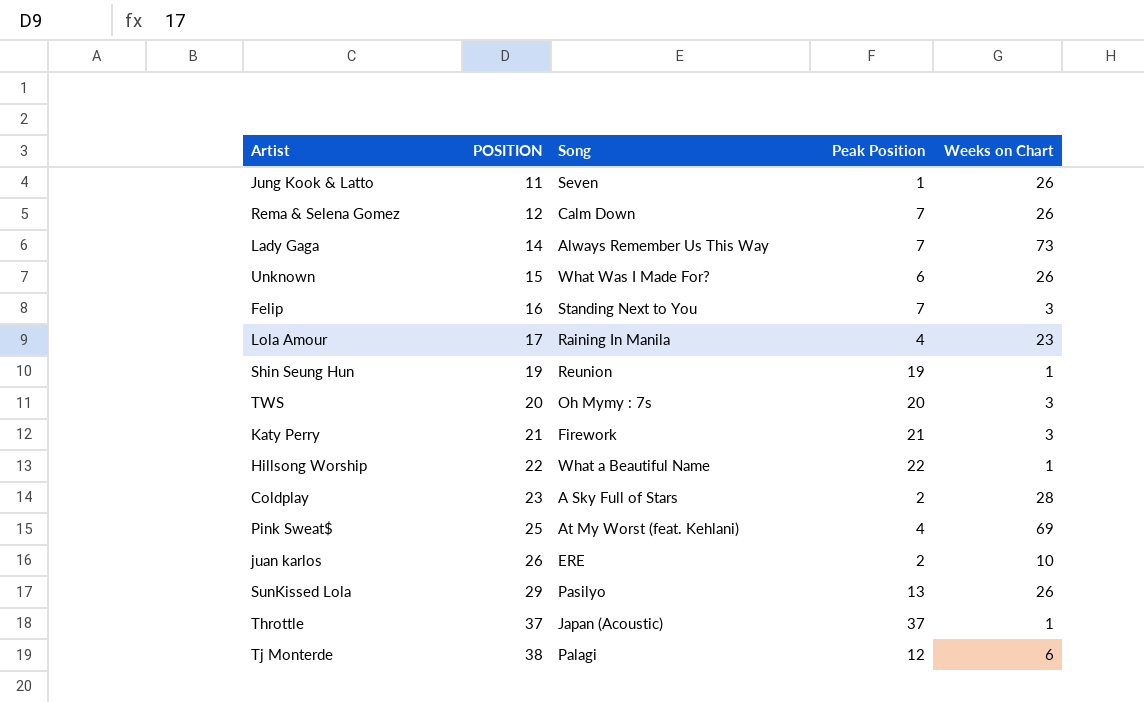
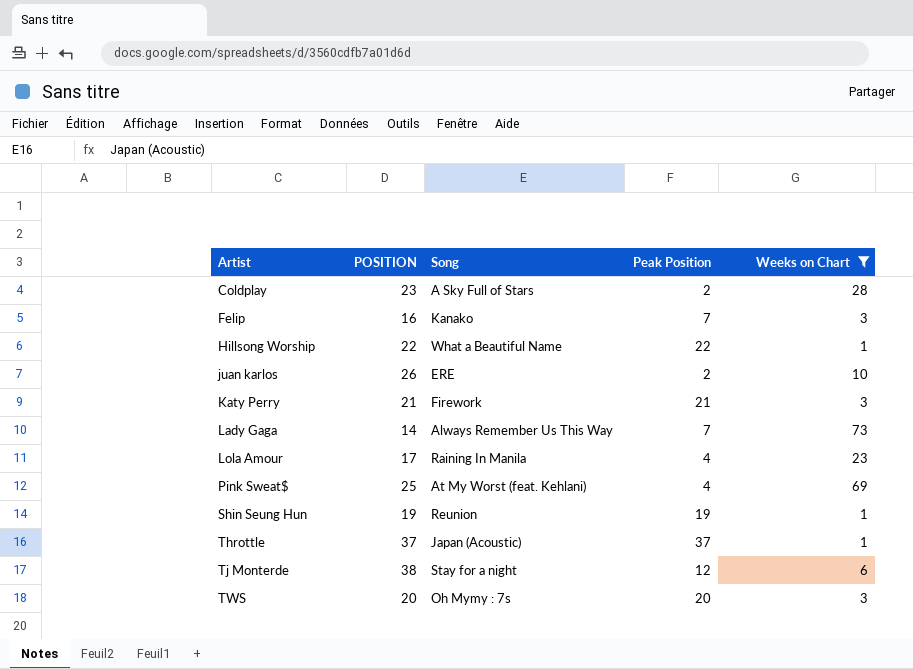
filter: none -> Weeks on Chart != 26
row order: POSITION ascending -> Artist ascending
Felip | Song: Standing Next to You -> Kanako
Tj Monterde | Song: Palagi -> Stay for a night

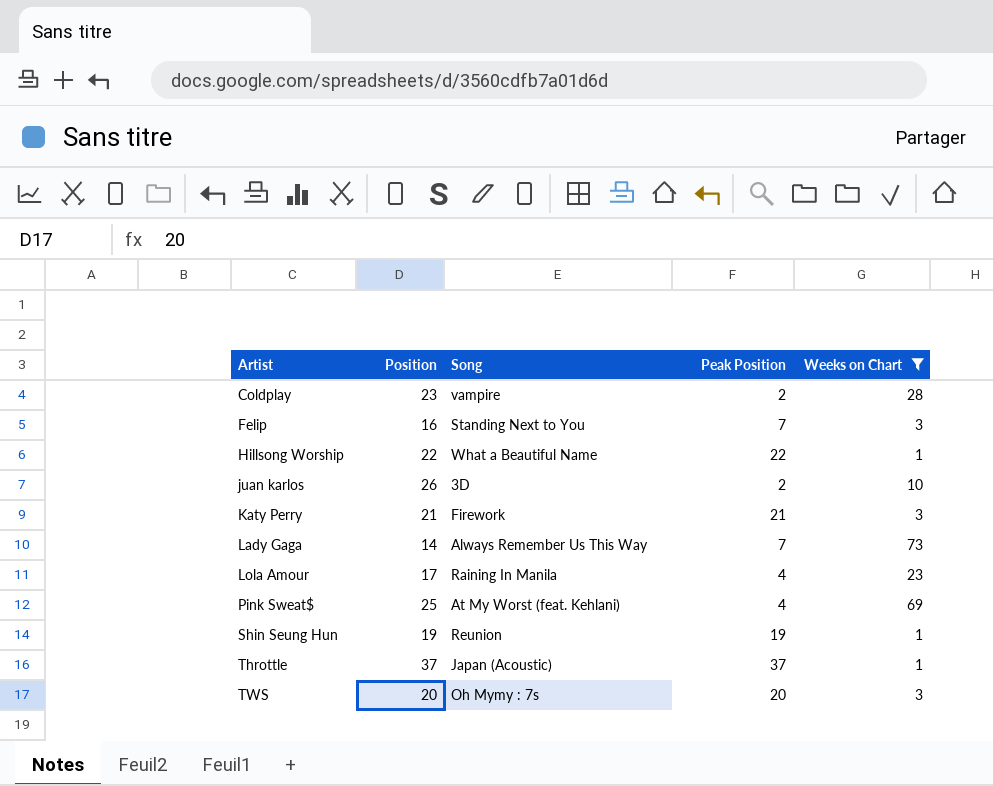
column name: POSITION -> Position
row Tj Monterde: 38 | Stay for a night | 12 | 6 -> none
Coldplay | Song: A Sky Full of Stars -> vampire
Felip | Song: Kanako -> Standing Next to You
juan karlos | Song: ERE -> 3D

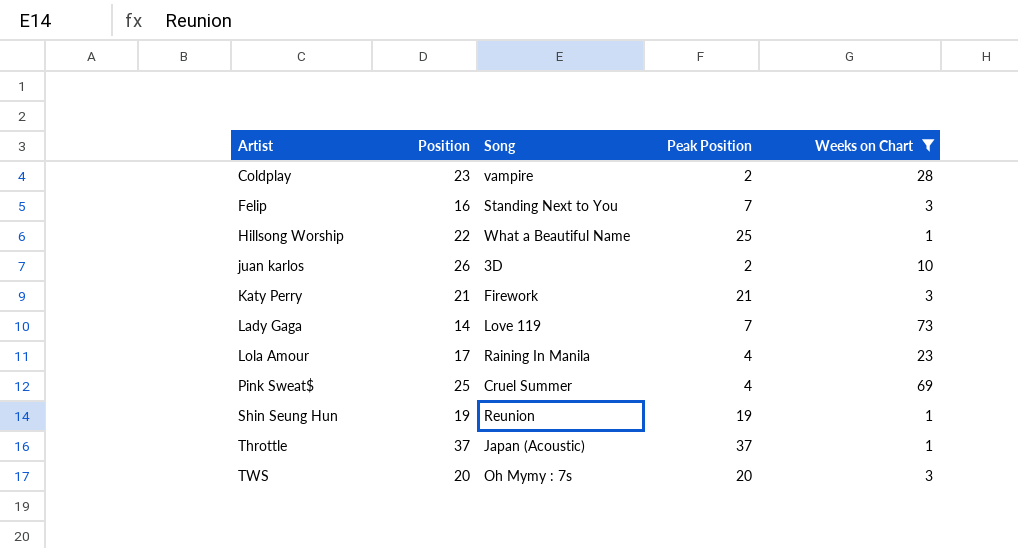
Hillsong Worship | Peak Position: 22 -> 25
Lady Gaga | Song: Always Remember Us This Way -> Love 119
Pink Sweat$ | Song: At My Worst (feat. Kehlani) -> Cruel Summer

